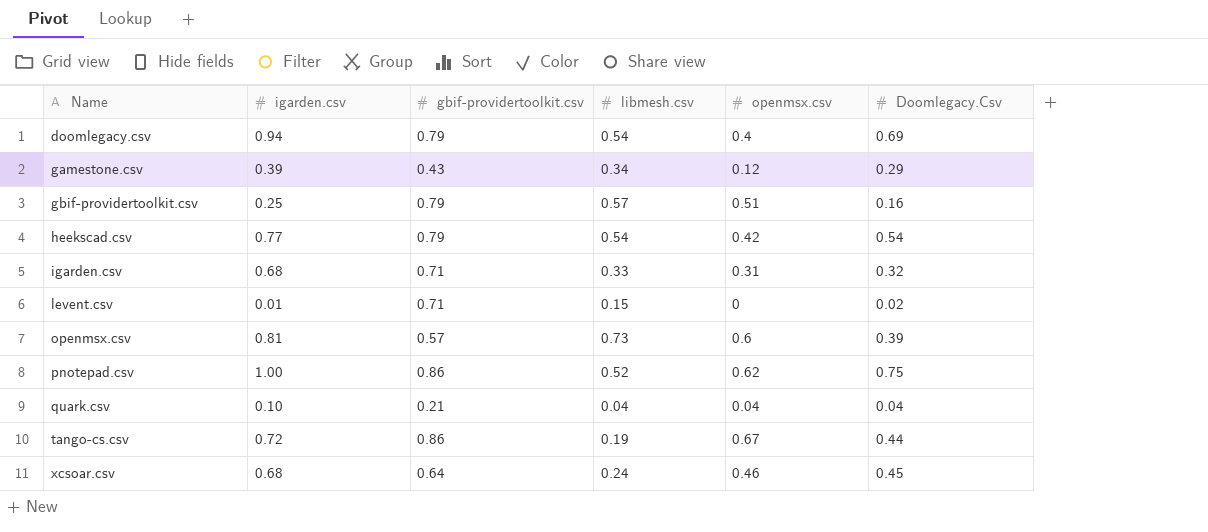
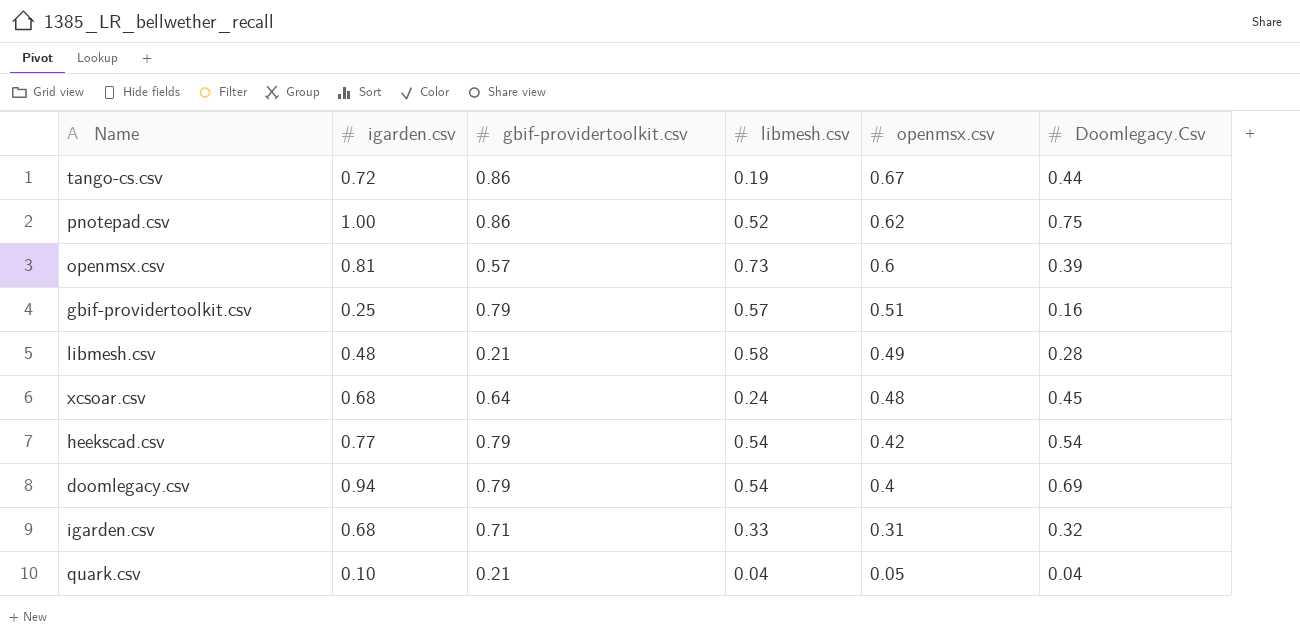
row order: Name ascending -> openmsx.csv descending
row gamestone.csv: 0.39 | 0.43 | 0.34 | 0.12 | 0.29 -> none
row levent.csv: 0.01 | 0.71 | 0.15 | 0 | 0.02 -> none
row libmesh.csv: none -> 0.48 | 0.21 | 0.58 | 0.49 | 0.28
xcsoar.csv | openmsx.csv: 0.46 -> 0.48
quark.csv | openmsx.csv: 0.04 -> 0.05

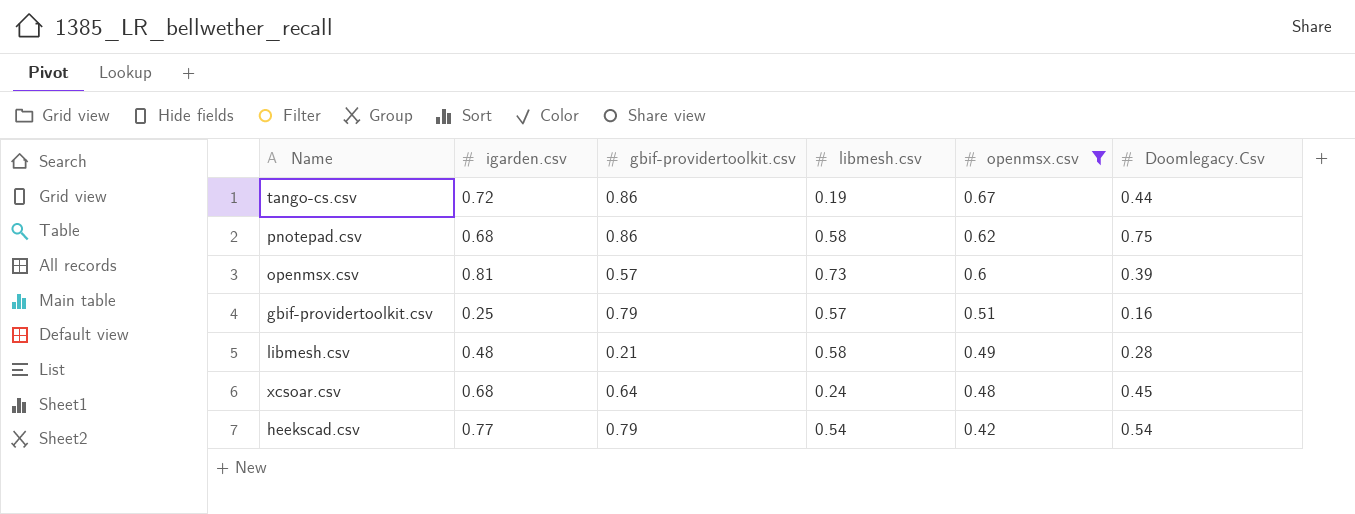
filter: none -> openmsx.csv >= 0.42
pnotepad.csv | igarden.csv: 1.00 -> 0.68
pnotepad.csv | libmesh.csv: 0.52 -> 0.58

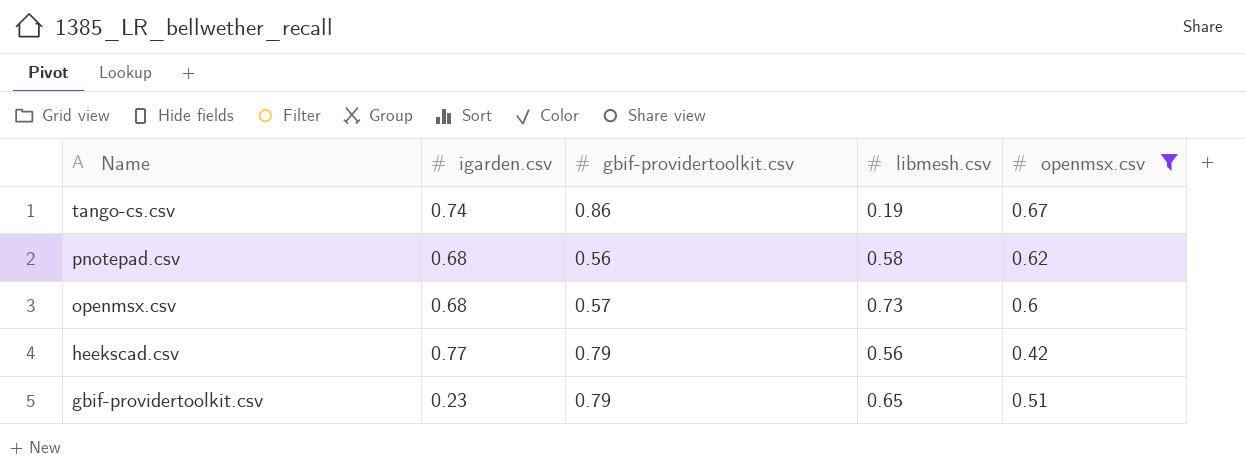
row order: openmsx.csv descending -> Name descending
column Doomlegacy.Csv | position: 6 -> none
row libmesh.csv: 0.48 | 0.21 | 0.58 | 0.49 | 0.28 -> none
row xcsoar.csv: 0.68 | 0.64 | 0.24 | 0.48 | 0.45 -> none
tango-cs.csv | igarden.csv: 0.72 -> 0.74
pnotepad.csv | gbif-providertoolkit.csv: 0.86 -> 0.56
openmsx.csv | igarden.csv: 0.81 -> 0.68
heekscad.csv | libmesh.csv: 0.54 -> 0.56
gbif-providertoolkit.csv | igarden.csv: 0.25 -> 0.23
gbif-providertoolkit.csv | libmesh.csv: 0.57 -> 0.65

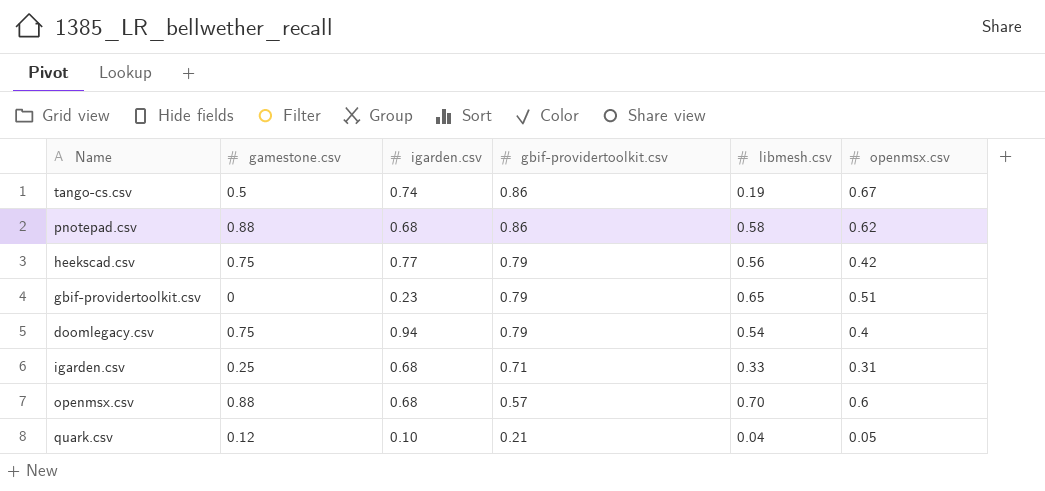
filter: openmsx.csv >= 0.42 -> none
row order: Name descending -> gbif-providertoolkit.csv descending
column gamestone.csv | position: none -> 2
pnotepad.csv | gbif-providertoolkit.csv: 0.56 -> 0.86
openmsx.csv | libmesh.csv: 0.73 -> 0.70

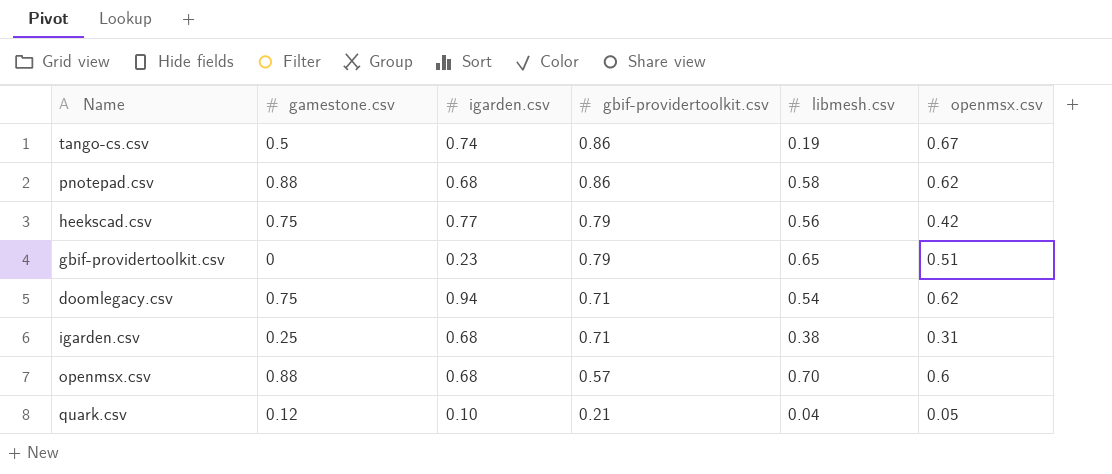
doomlegacy.csv | gbif-providertoolkit.csv: 0.79 -> 0.71
doomlegacy.csv | openmsx.csv: 0.4 -> 0.62
igarden.csv | libmesh.csv: 0.33 -> 0.38

